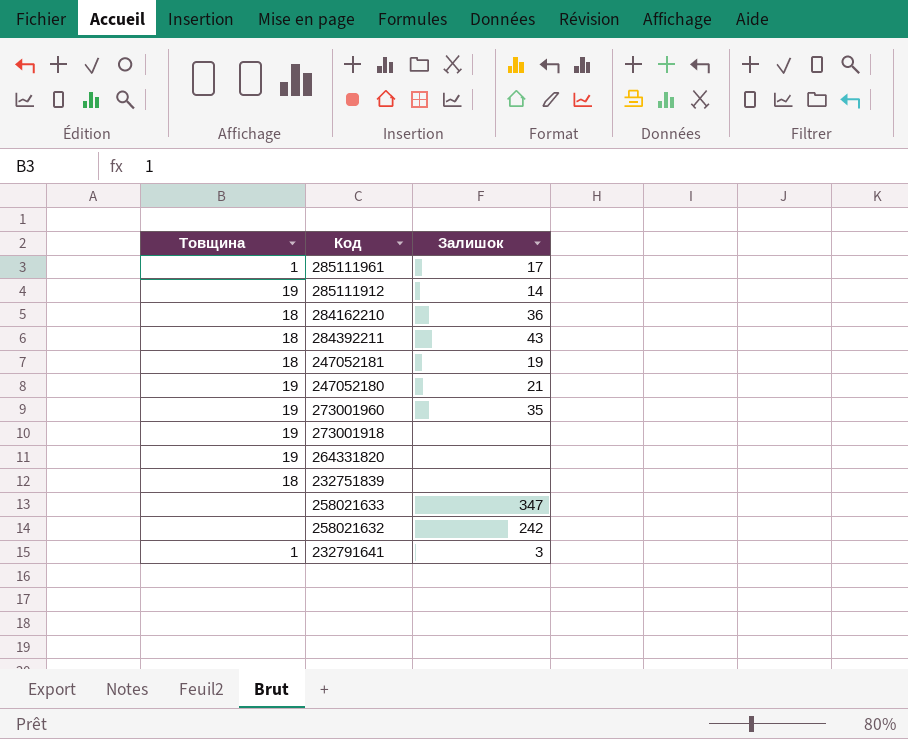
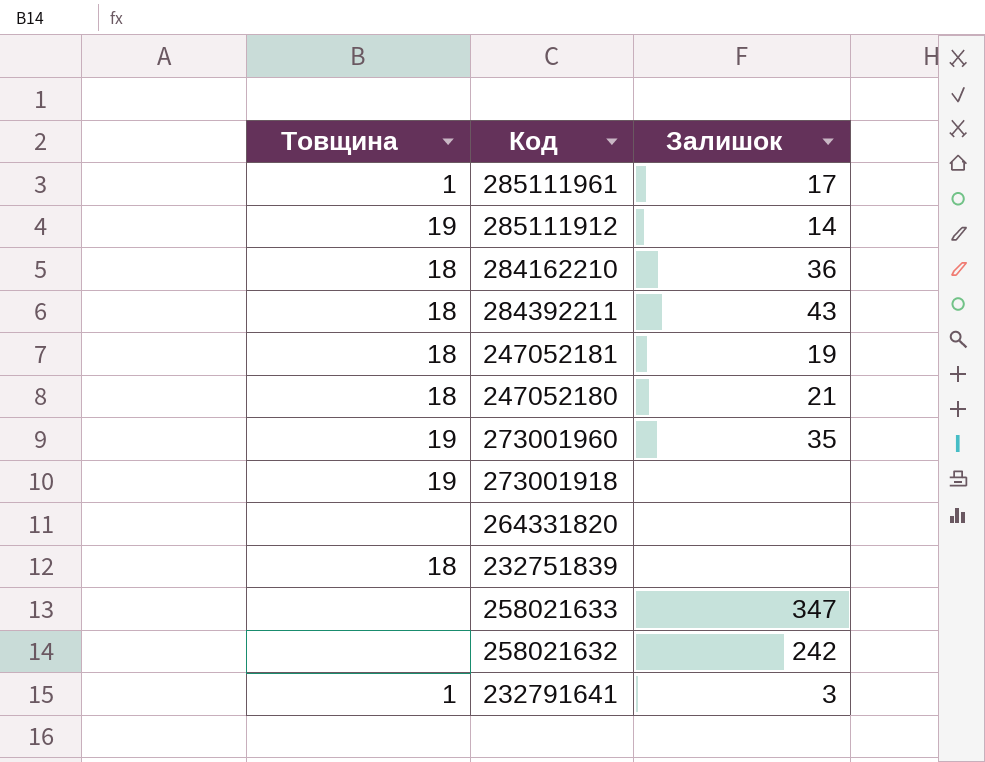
247052180 | Товщина: 19 -> 18
264331820 | Товщина: 19 -> none

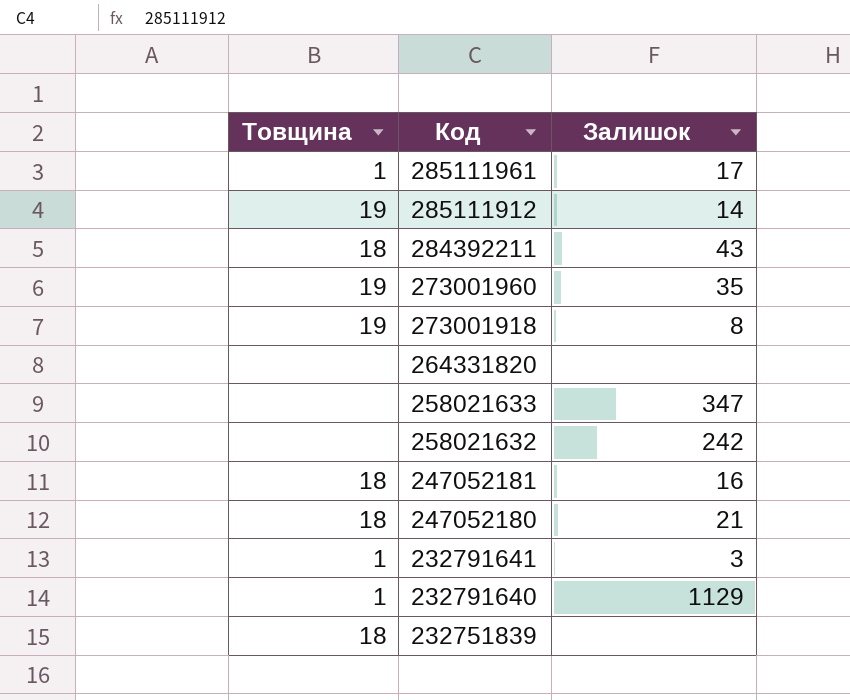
row order: none -> Код descending
row 284162210: 18 | 36 -> none
273001918 | Залишок: none -> 8
247052181 | Залишок: 19 -> 16
row 232791640: none -> 1 | 1129

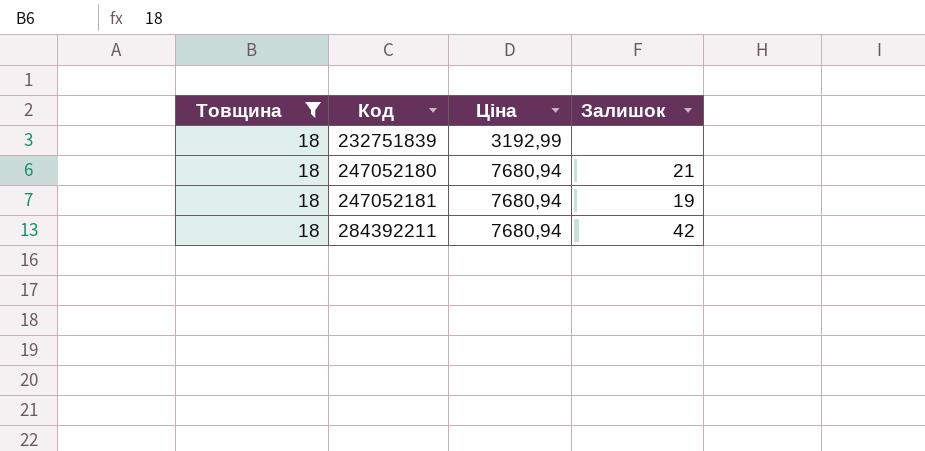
filter: none -> Товщина = 18
row order: Код descending -> Код ascending
column Ціна | position: none -> 3
247052181 | Залишок: 16 -> 19
284392211 | Залишок: 43 -> 42

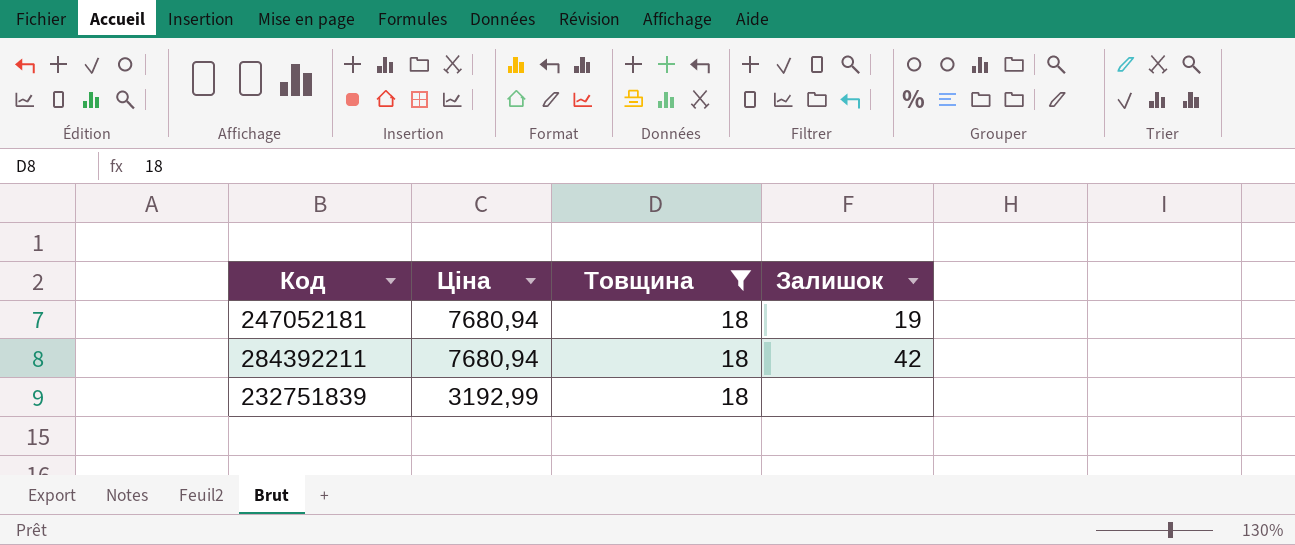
row order: Код ascending -> Ціна descending
column Товщина | position: 1 -> 3
row 247052180: 18 | 7680,94 | 21 -> none

